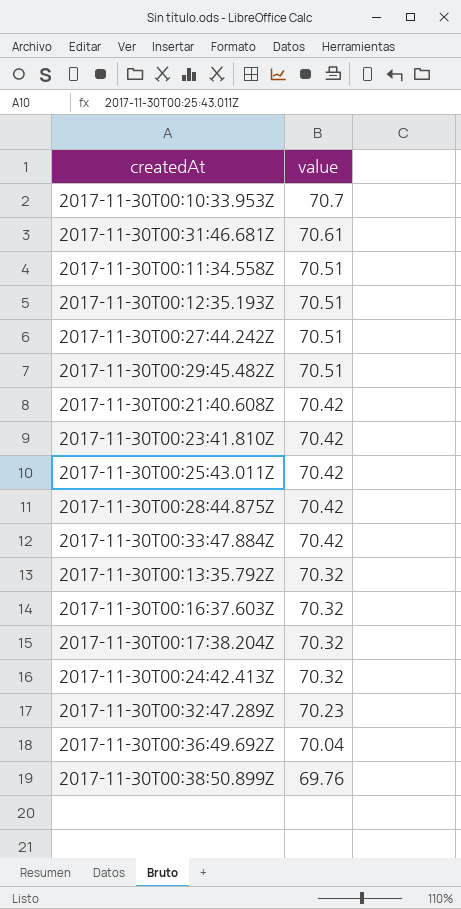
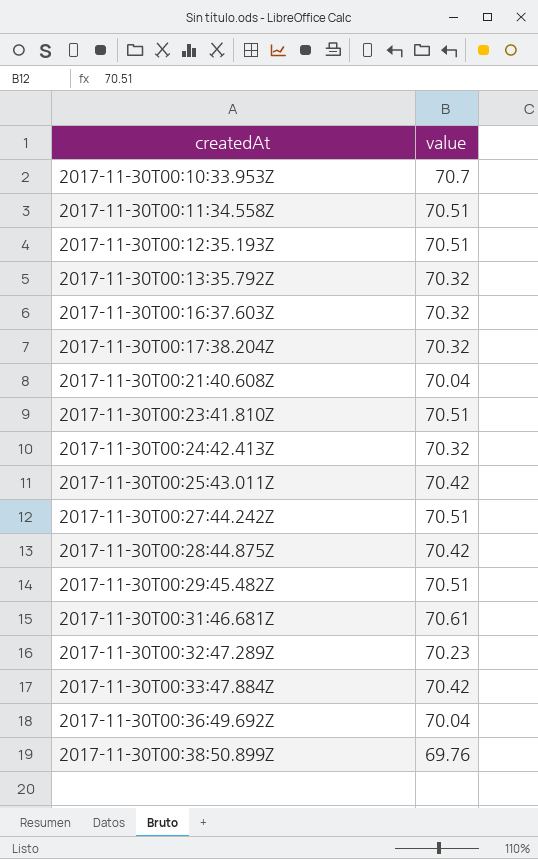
row order: value descending -> createdAt ascending
2017-11-30T00:21:40.608Z | value: 70.42 -> 70.04
2017-11-30T00:23:41.810Z | value: 70.42 -> 70.51

